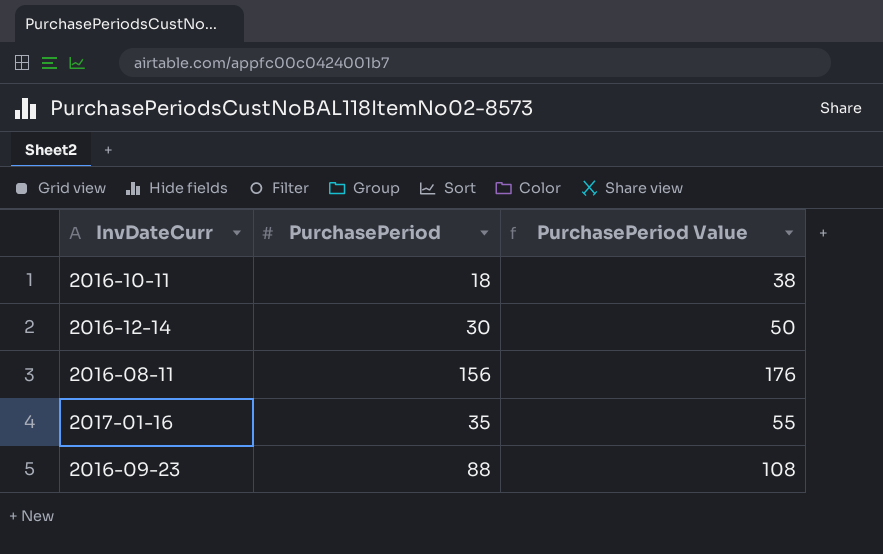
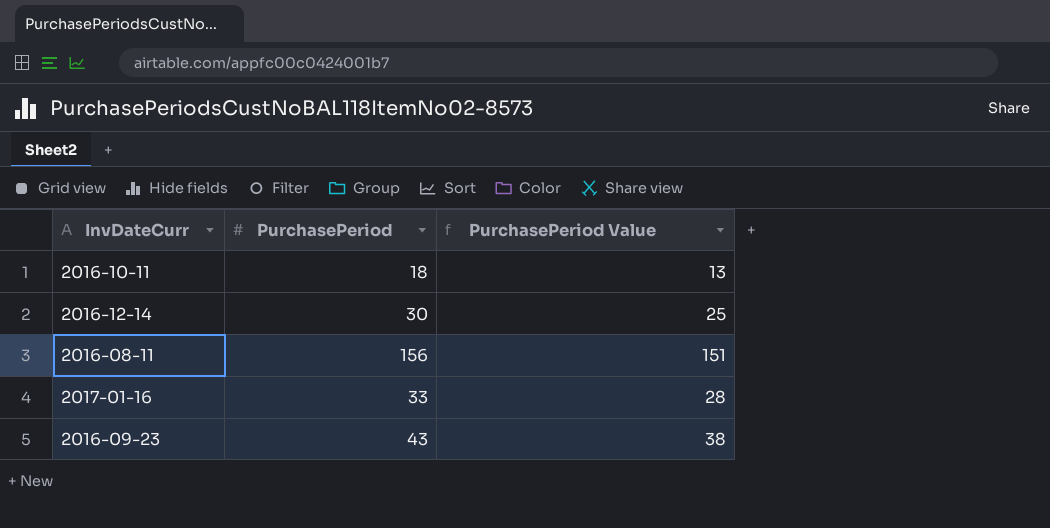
column PurchasePeriod Value | formula: [PurchasePeriod] + 20 -> [PurchasePeriod] - 5
2017-01-16 | PurchasePeriod: 35 -> 33
2016-09-23 | PurchasePeriod: 88 -> 43

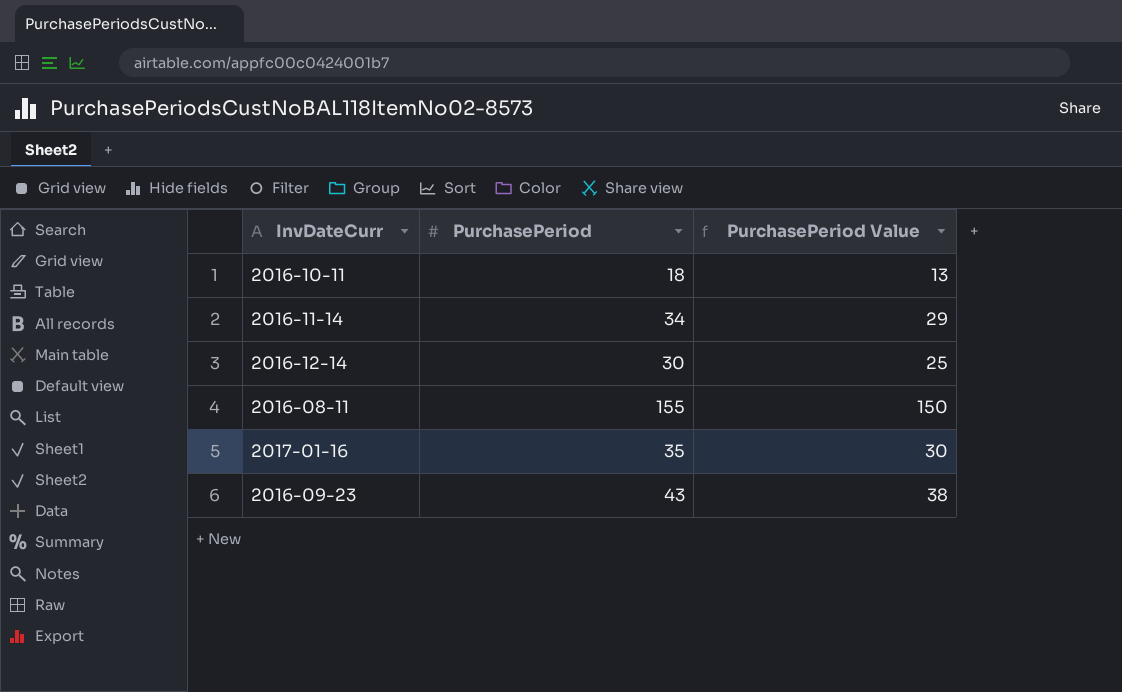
row 2016-11-14: none -> 34 | 29
2016-08-11 | PurchasePeriod: 156 -> 155
2016-08-11 | PurchasePeriod Value: 151 -> 150
2017-01-16 | PurchasePeriod: 33 -> 35
2017-01-16 | PurchasePeriod Value: 28 -> 30

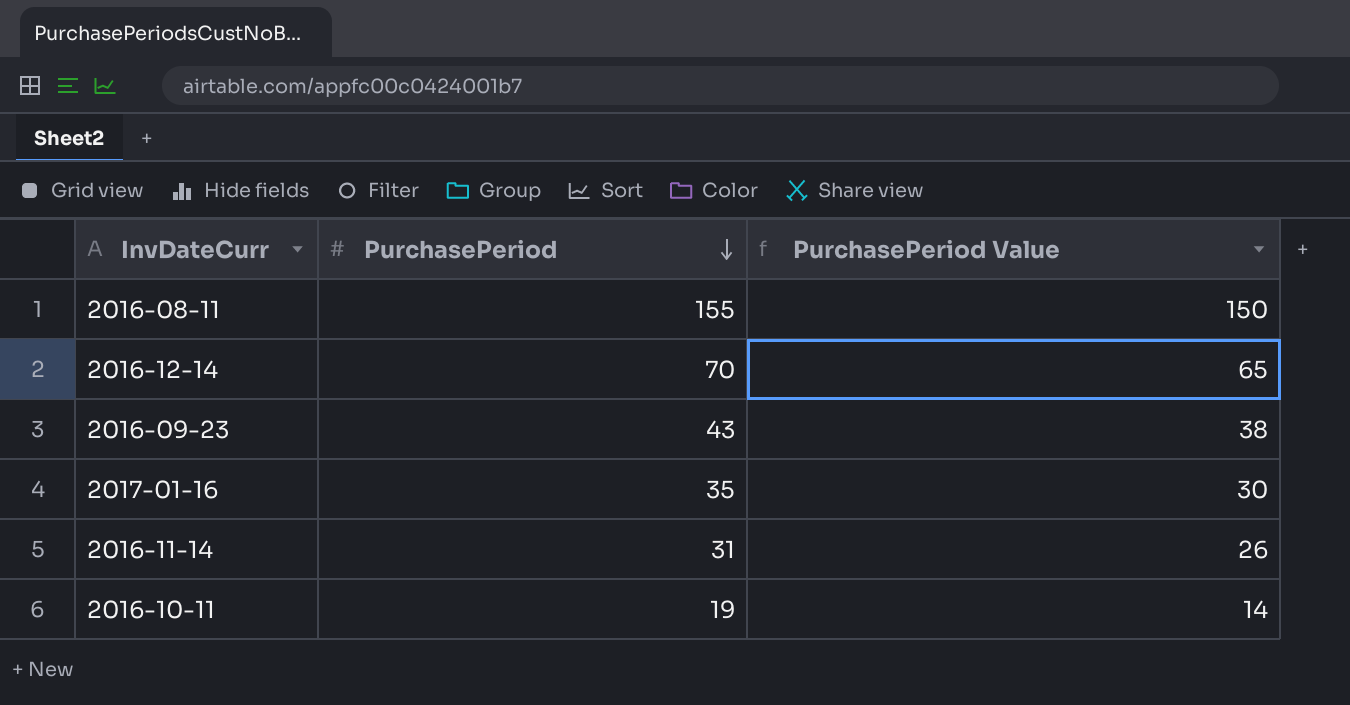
row order: none -> PurchasePeriod descending
2016-12-14 | PurchasePeriod: 30 -> 70
2016-12-14 | PurchasePeriod Value: 25 -> 65
2016-11-14 | PurchasePeriod: 34 -> 31
2016-11-14 | PurchasePeriod Value: 29 -> 26
2016-10-11 | PurchasePeriod: 18 -> 19
2016-10-11 | PurchasePeriod Value: 13 -> 14

